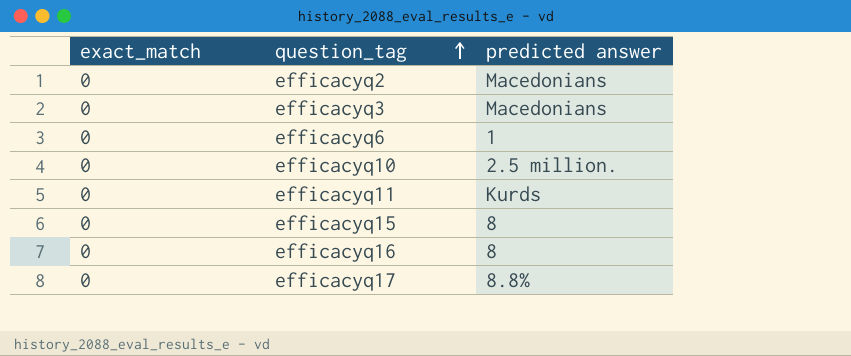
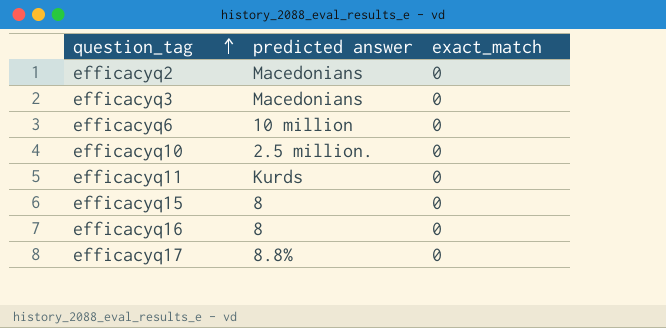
column exact_match | position: 1 -> 3
efficacyq6 | predicted answer: 1 -> 10 million

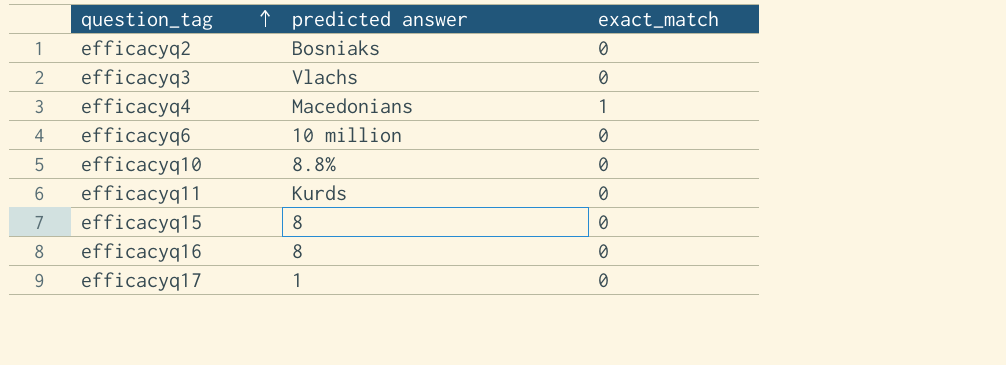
efficacyq2 | predicted answer: Macedonians -> Bosniaks
efficacyq3 | predicted answer: Macedonians -> Vlachs
row efficacyq4: none -> Macedonians | 1
efficacyq10 | predicted answer: 2.5 million. -> 8.8%
efficacyq17 | predicted answer: 8.8% -> 1

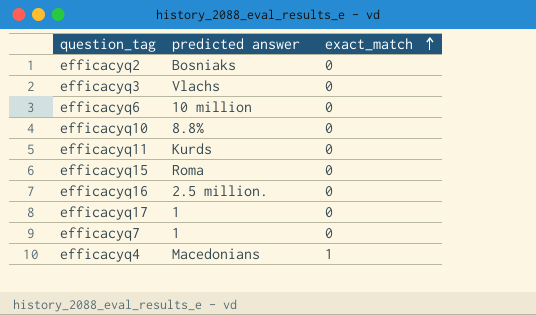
row order: question_tag ascending -> exact_match ascending
efficacyq15 | predicted answer: 8 -> Roma
efficacyq16 | predicted answer: 8 -> 2.5 million.
row efficacyq7: none -> 1 | 0

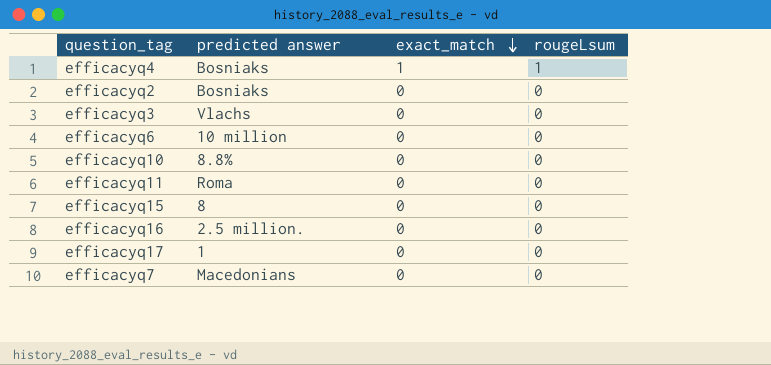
row order: exact_match ascending -> exact_match descending
column rougeLsum | position: none -> 4
efficacyq4 | predicted answer: Macedonians -> Bosniaks
efficacyq11 | predicted answer: Kurds -> Roma
efficacyq15 | predicted answer: Roma -> 8
efficacyq7 | predicted answer: 1 -> Macedonians

